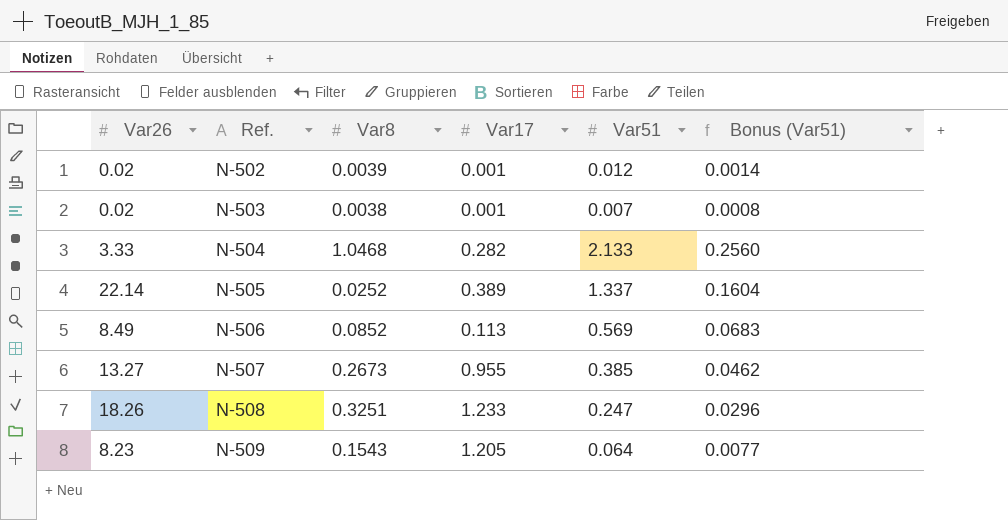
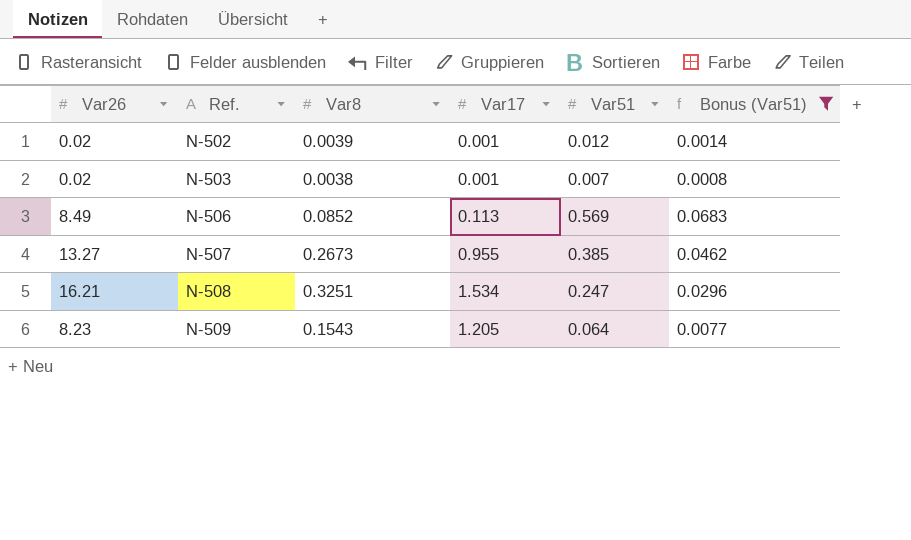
filter: none -> Bonus (Var51) <= 0.0683
N-508 | Var26: 18.26 -> 16.21
N-508 | Var17: 1.233 -> 1.534

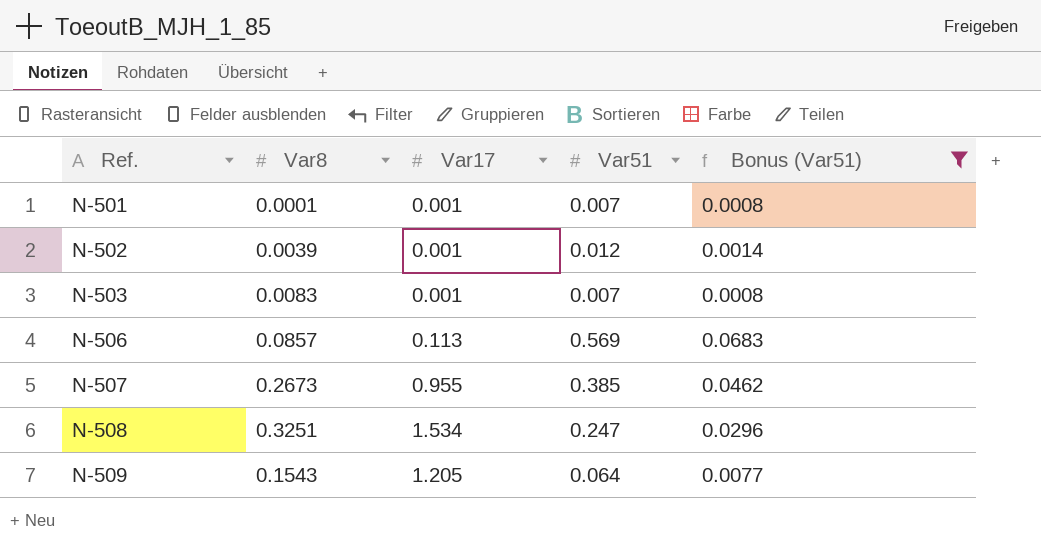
column Var26 | position: 1 -> none
row N-501: none -> 0.0001 | 0.001 | 0.007 | 0.0008
N-503 | Var8: 0.0038 -> 0.0083
N-506 | Var8: 0.0852 -> 0.0857

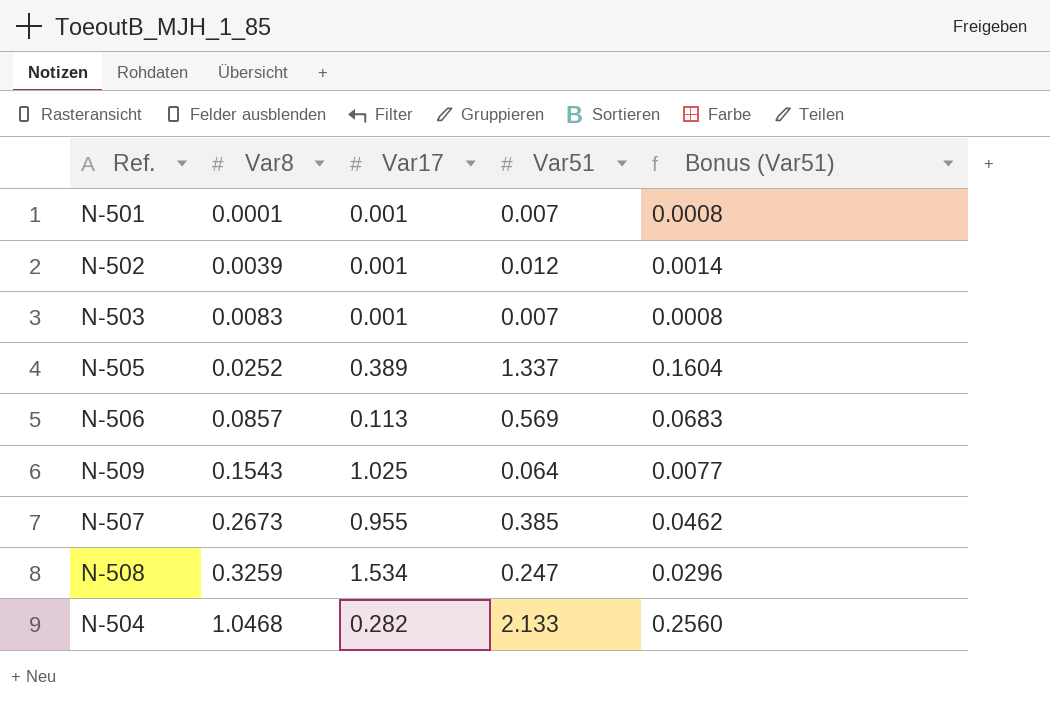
filter: Bonus (Var51) <= 0.0683 -> none
row order: Ref. ascending -> Var8 ascending
N-509 | Var17: 1.205 -> 1.025
N-508 | Var8: 0.3251 -> 0.3259

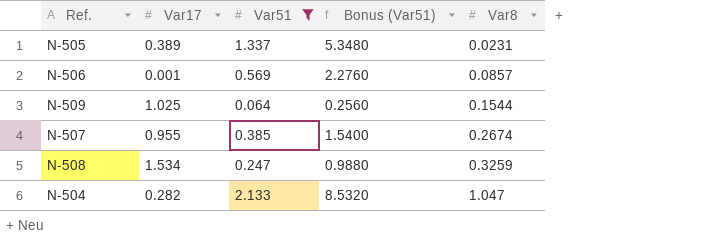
filter: none -> Var51 >= 0.064
column Bonus (Var51) | formula: [Var51] * 0.12 -> [Var51] * 4
column Var8 | position: 2 -> 5
N-505 | Var8: 0.0252 -> 0.0231
N-506 | Var17: 0.113 -> 0.001
N-509 | Var8: 0.1543 -> 0.1544
N-507 | Var8: 0.2673 -> 0.2674
N-504 | Var8: 1.0468 -> 1.047

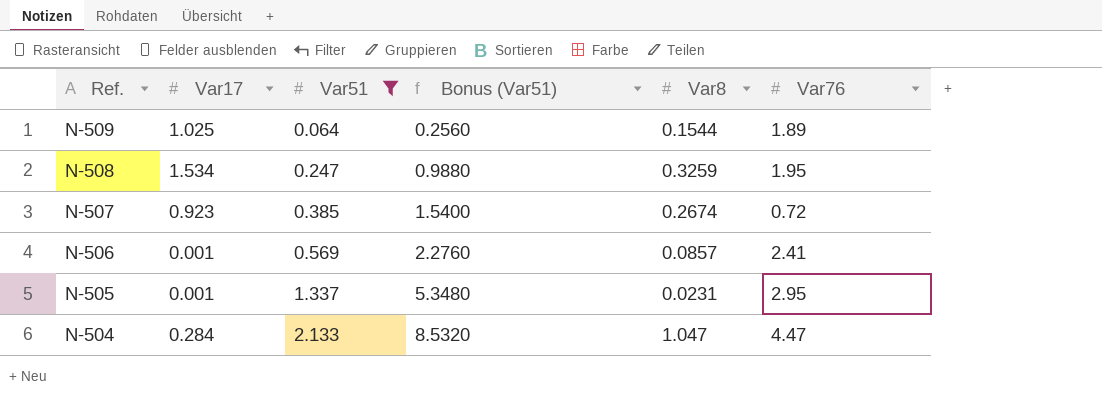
row order: Var8 ascending -> Ref. descending
column Var76 | position: none -> 6
N-507 | Var17: 0.955 -> 0.923
N-505 | Var17: 0.389 -> 0.001
N-504 | Var17: 0.282 -> 0.284

